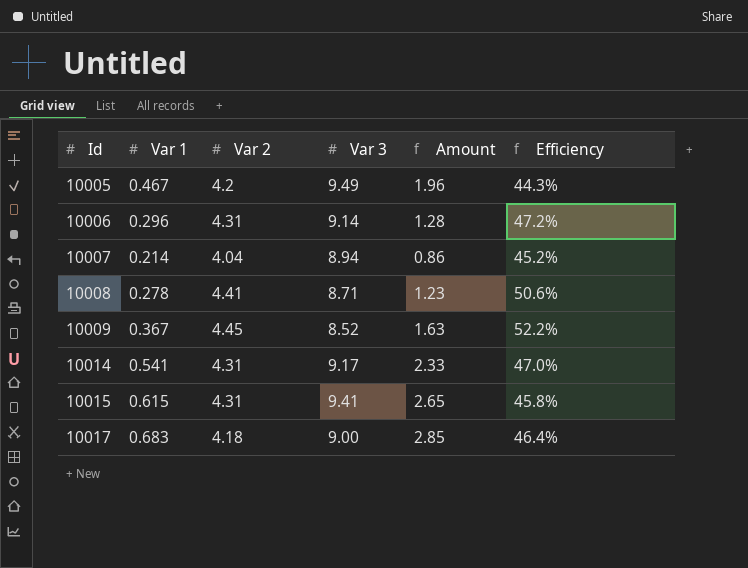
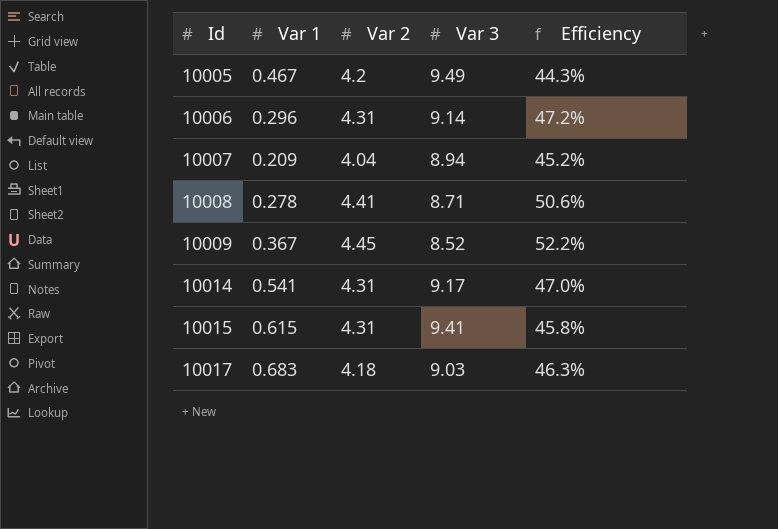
column Amount | formula: [Var 1] * [Var 2] -> none
10007 | Var 1: 0.214 -> 0.209
10017 | Var 3: 9.00 -> 9.03
10017 | Efficiency: 46.4% -> 46.3%

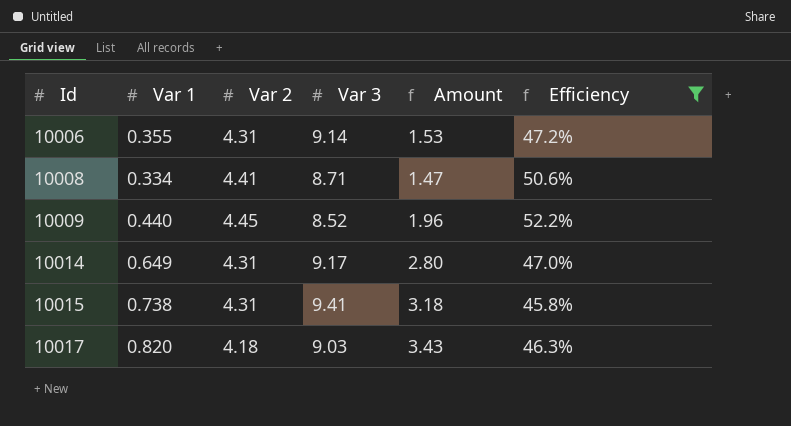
filter: none -> Efficiency >= 45.8%
column Amount | formula: none -> [Var 1] * [Var 2]
10006 | Var 1: 0.296 -> 0.355
10008 | Var 1: 0.278 -> 0.334
10009 | Var 1: 0.367 -> 0.440
10014 | Var 1: 0.541 -> 0.649
10015 | Var 1: 0.615 -> 0.738
10017 | Var 1: 0.683 -> 0.820

